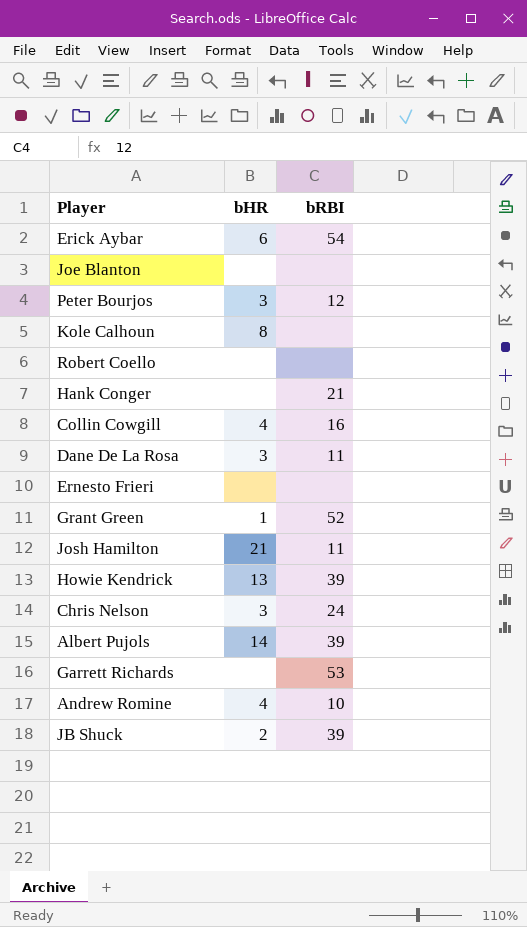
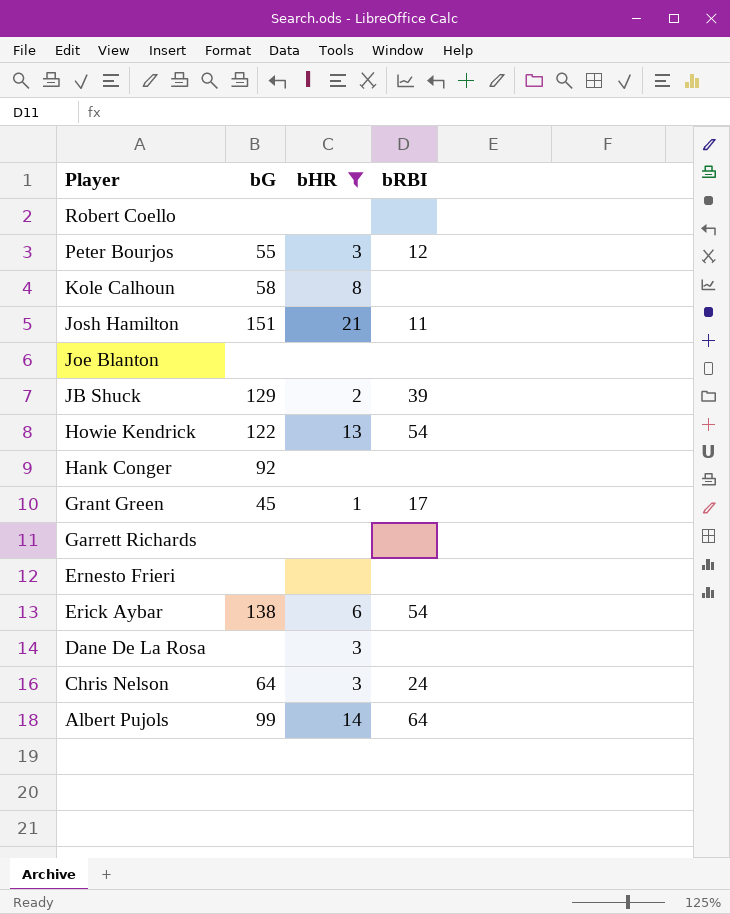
filter: none -> bHR != 4
row order: none -> Player descending
column bG | position: none -> 2
Howie Kendrick | bRBI: 39 -> 54
Hank Conger | bRBI: 21 -> none
Grant Green | bRBI: 52 -> 17
Garrett Richards | bRBI: 53 -> none
Dane De La Rosa | bRBI: 11 -> none
Albert Pujols | bRBI: 39 -> 64

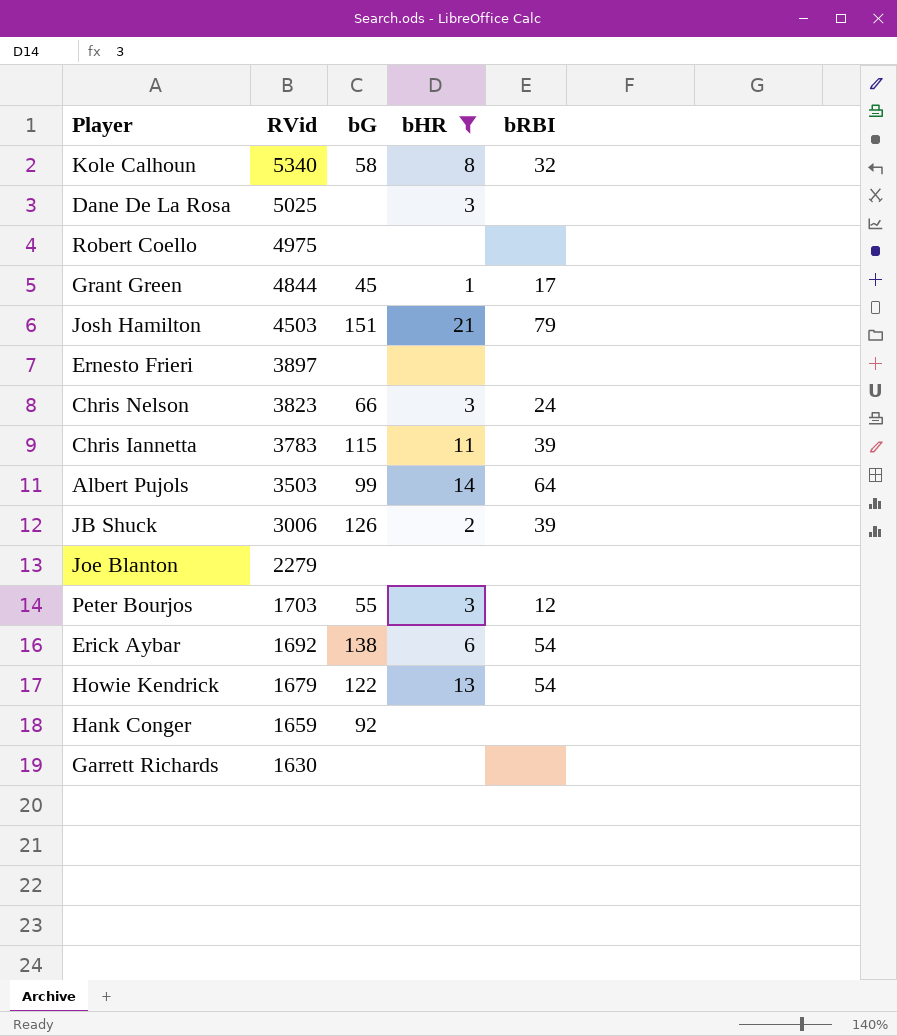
row order: Player descending -> RVid descending
column RVid | position: none -> 2
Kole Calhoun | bRBI: none -> 32
Josh Hamilton | bRBI: 11 -> 79
Chris Nelson | bG: 64 -> 66
row Chris Iannetta: none -> 3783 | 115 | 11 | 39
JB Shuck | bG: 129 -> 126

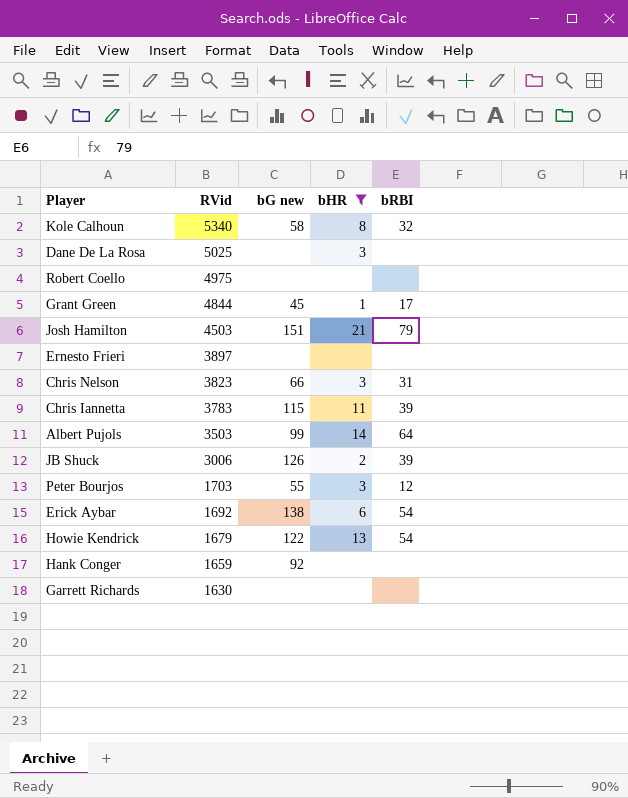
column name: bG -> bG new
row Joe Blanton: 2279 | none | none | none -> none
Chris Nelson | bRBI: 24 -> 31

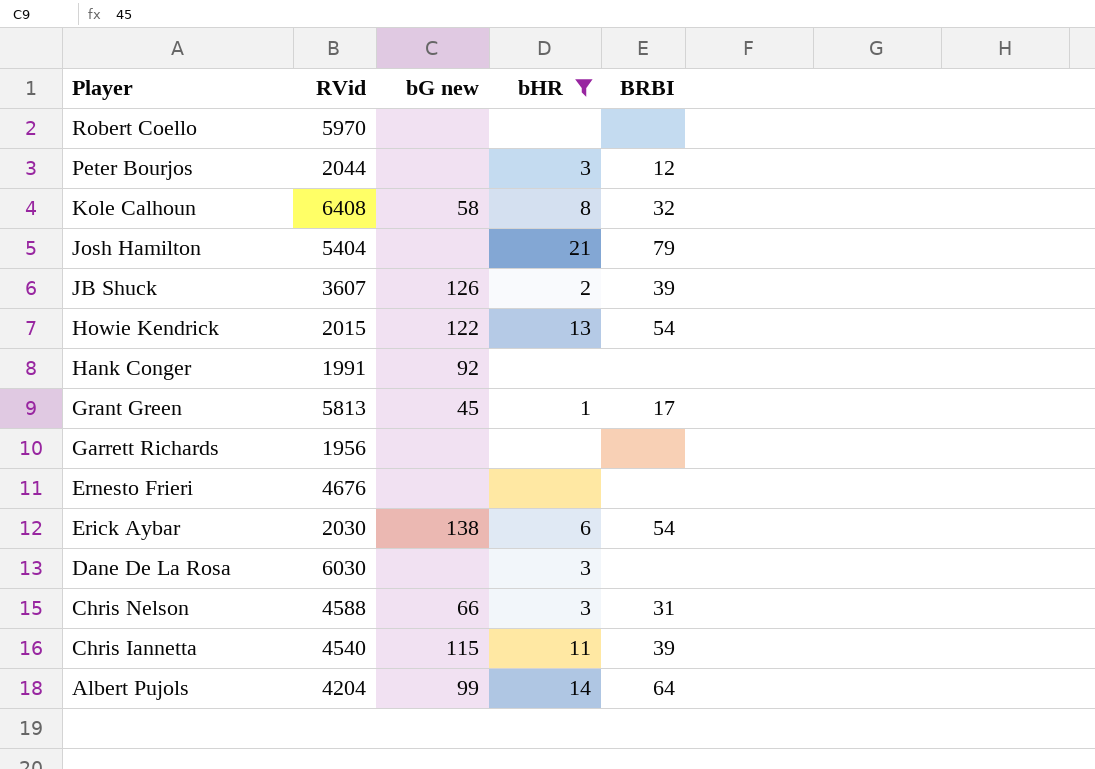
row order: RVid descending -> Player descending
column name: bRBI -> BRBI
Robert Coello | RVid: 4975 -> 5970
Peter Bourjos | RVid: 1703 -> 2044
Peter Bourjos | bG new: 55 -> none
Kole Calhoun | RVid: 5340 -> 6408
Josh Hamilton | RVid: 4503 -> 5404
Josh Hamilton | bG new: 151 -> none
JB Shuck | RVid: 3006 -> 3607
Howie Kendrick | RVid: 1679 -> 2015
Hank Conger | RVid: 1659 -> 1991
Grant Green | RVid: 4844 -> 5813
Garrett Richards | RVid: 1630 -> 1956
Ernesto Frieri | RVid: 3897 -> 4676
Erick Aybar | RVid: 1692 -> 2030
Dane De La Rosa | RVid: 5025 -> 6030
Chris Nelson | RVid: 3823 -> 4588
Chris Iannetta | RVid: 3783 -> 4540
Albert Pujols | RVid: 3503 -> 4204

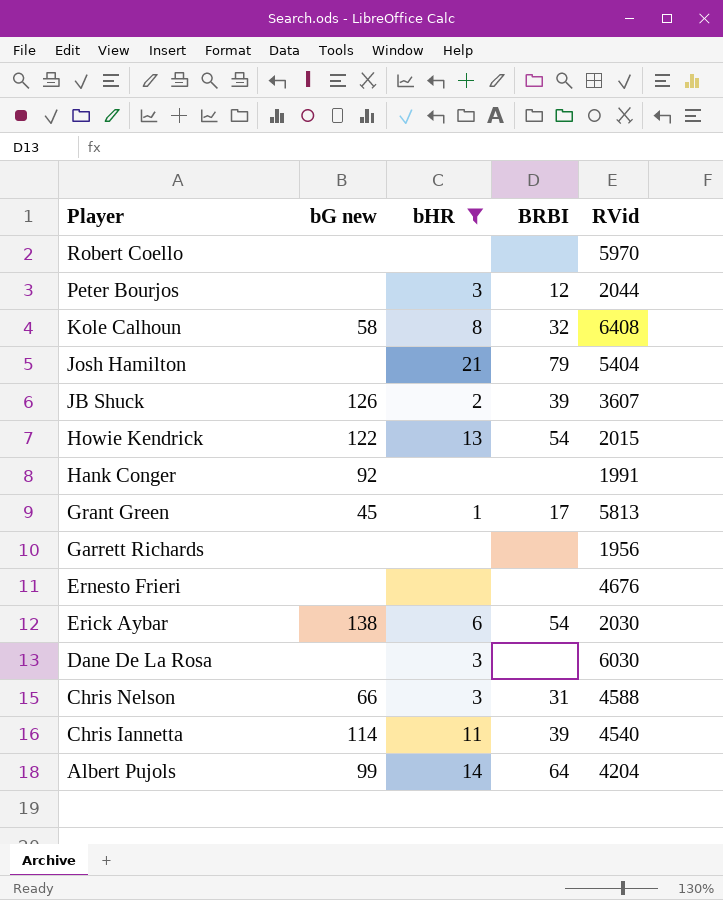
column RVid | position: 2 -> 5
Chris Iannetta | bG new: 115 -> 114

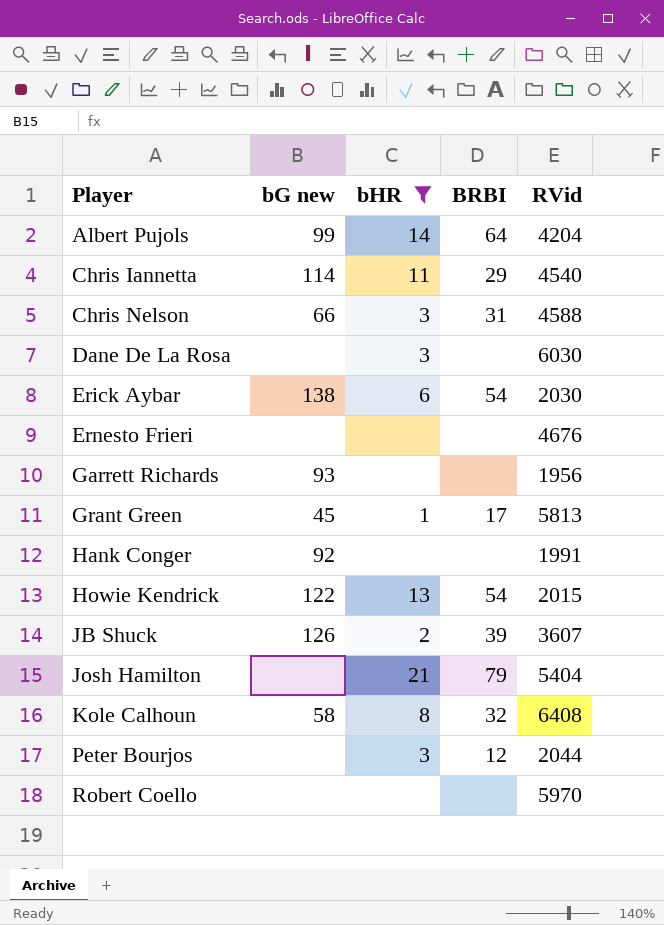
row order: Player descending -> Player ascending
Chris Iannetta | BRBI: 39 -> 29
Garrett Richards | bG new: none -> 93

